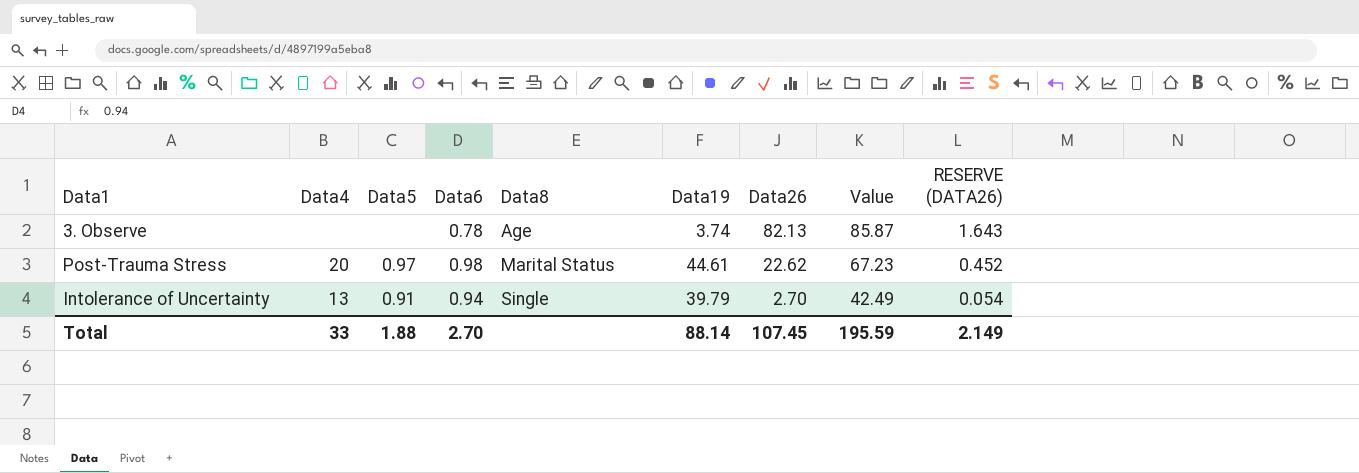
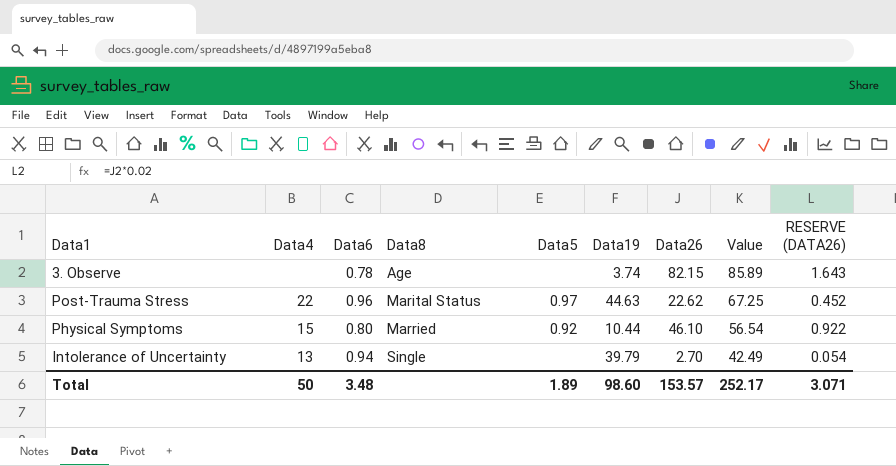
column Data5 | position: 3 -> 5
3. Observe | Data26: 82.13 -> 82.15
3. Observe | Value: 85.87 -> 85.89
Post-Trauma Stress | Data4: 20 -> 22
Post-Trauma Stress | Data6: 0.98 -> 0.96
Post-Trauma Stress | Data19: 44.61 -> 44.63
Post-Trauma Stress | Value: 67.23 -> 67.25
row Physical Symptoms: none -> 15 | 0.80 | Married | 0.92 | 10.44 | 46.10 | 56.54 | 0.922
Intolerance of Uncertainty | Data5: 0.91 -> none
Total | Data4: 33 -> 50
Total | Data6: 2.70 -> 3.48
Total | Data5: 1.88 -> 1.89
Total | Data19: 88.14 -> 98.60
Total | Data26: 107.45 -> 153.57
Total | Value: 195.59 -> 252.17
Total | RESERVE (DATA26): 2.149 -> 3.071

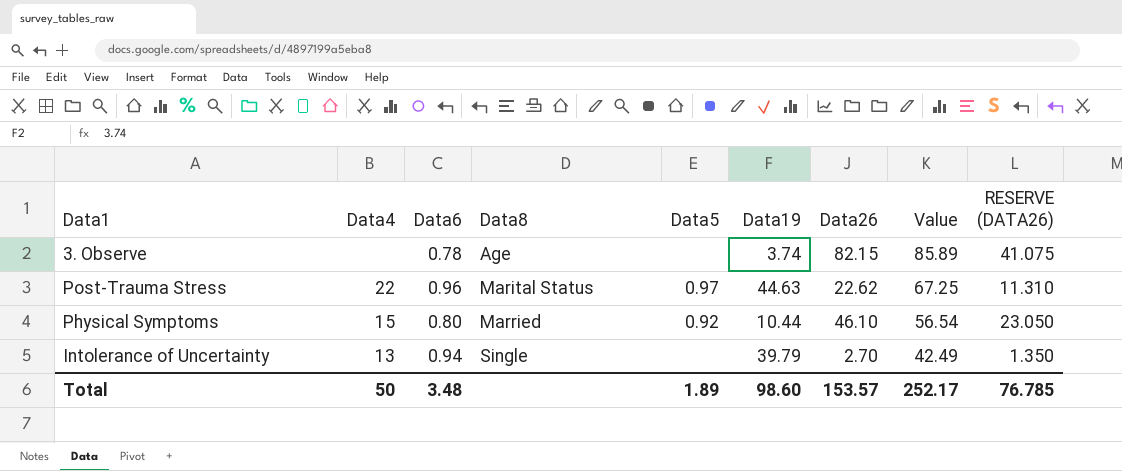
column RESERVE (DATA26) | formula: [Data26] * 0.02 -> [Data26] * 0.5
Total | RESERVE (DATA26): 3.071 -> 76.785

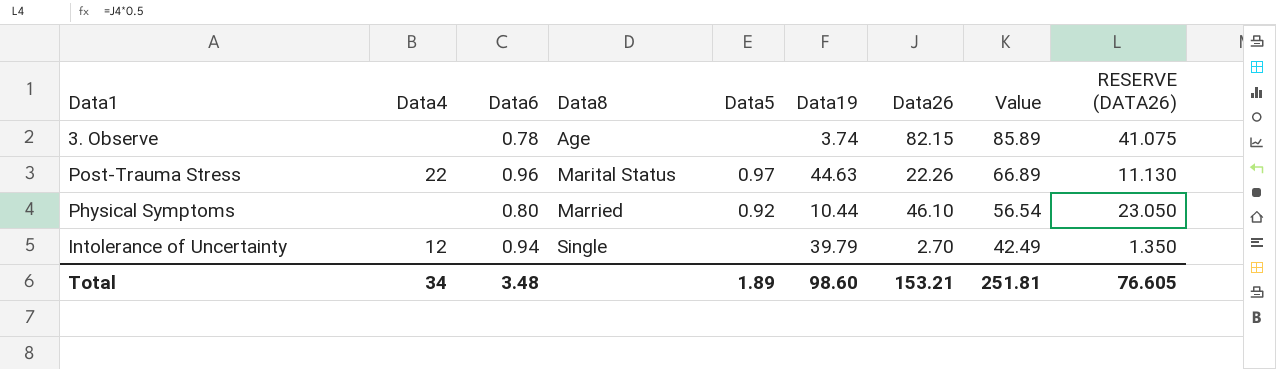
Post-Trauma Stress | Data26: 22.62 -> 22.26
Post-Trauma Stress | Value: 67.25 -> 66.89
Post-Trauma Stress | RESERVE (DATA26): 11.310 -> 11.130
Physical Symptoms | Data4: 15 -> none
Intolerance of Uncertainty | Data4: 13 -> 12
Total | Data4: 50 -> 34
Total | Data26: 153.57 -> 153.21
Total | Value: 252.17 -> 251.81
Total | RESERVE (DATA26): 76.785 -> 76.605

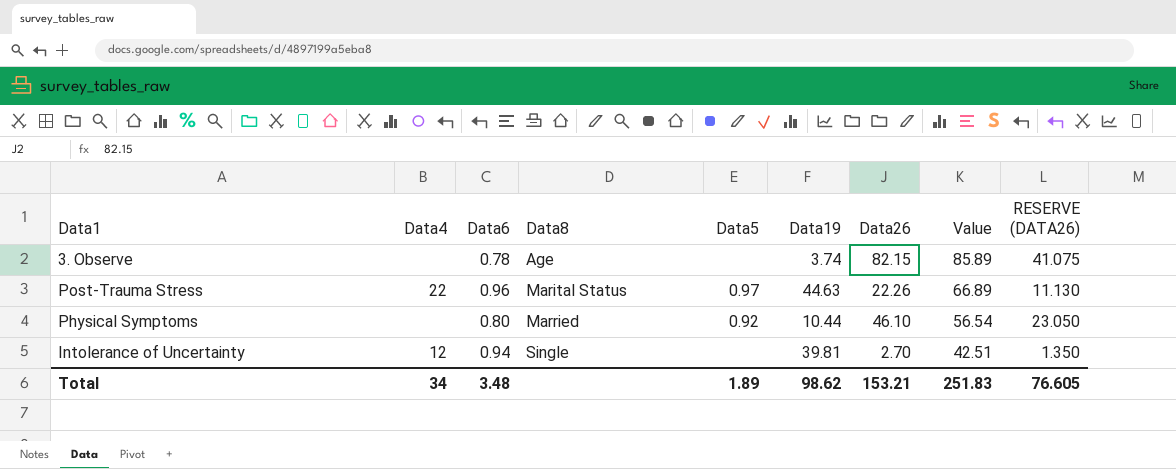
Intolerance of Uncertainty | Data19: 39.79 -> 39.81
Intolerance of Uncertainty | Value: 42.49 -> 42.51
Total | Data19: 98.60 -> 98.62
Total | Value: 251.81 -> 251.83

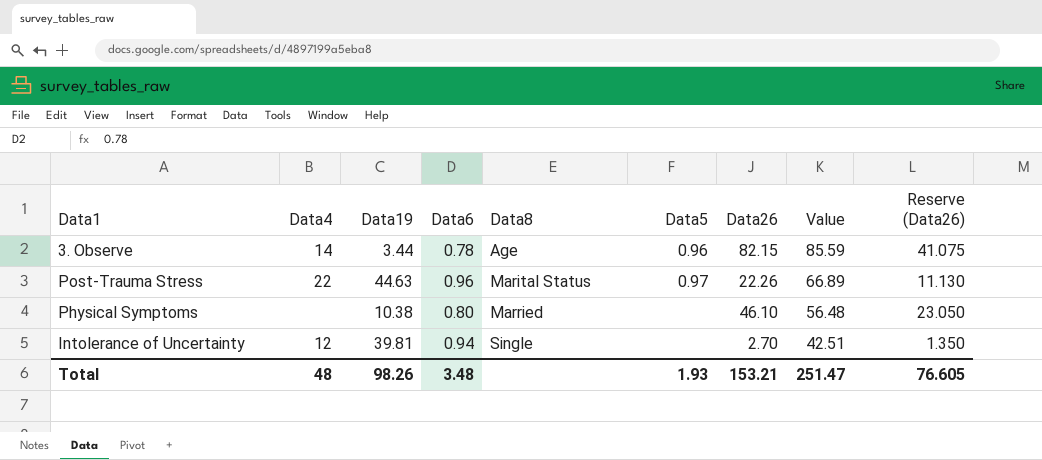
column Data19 | position: 6 -> 3
column name: RESERVE (DATA26) -> Reserve (Data26)
3. Observe | Data4: none -> 14
3. Observe | Data19: 3.74 -> 3.44
3. Observe | Data5: none -> 0.96
3. Observe | Value: 85.89 -> 85.59
Physical Symptoms | Data19: 10.44 -> 10.38
Physical Symptoms | Data5: 0.92 -> none
Physical Symptoms | Value: 56.54 -> 56.48
Total | Data4: 34 -> 48
Total | Data19: 98.62 -> 98.26
Total | Data5: 1.89 -> 1.93
Total | Value: 251.83 -> 251.47

